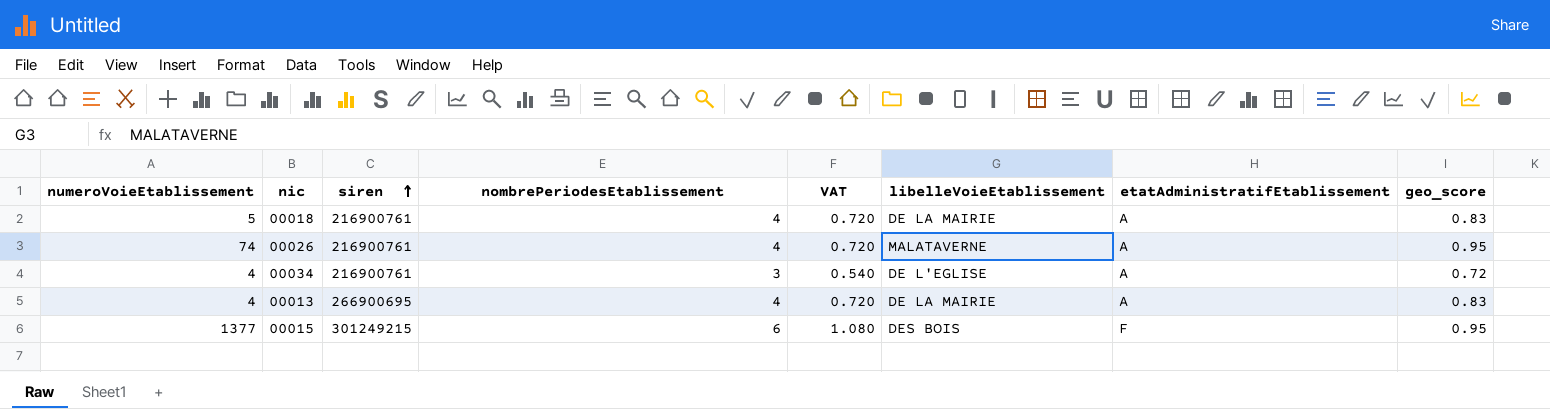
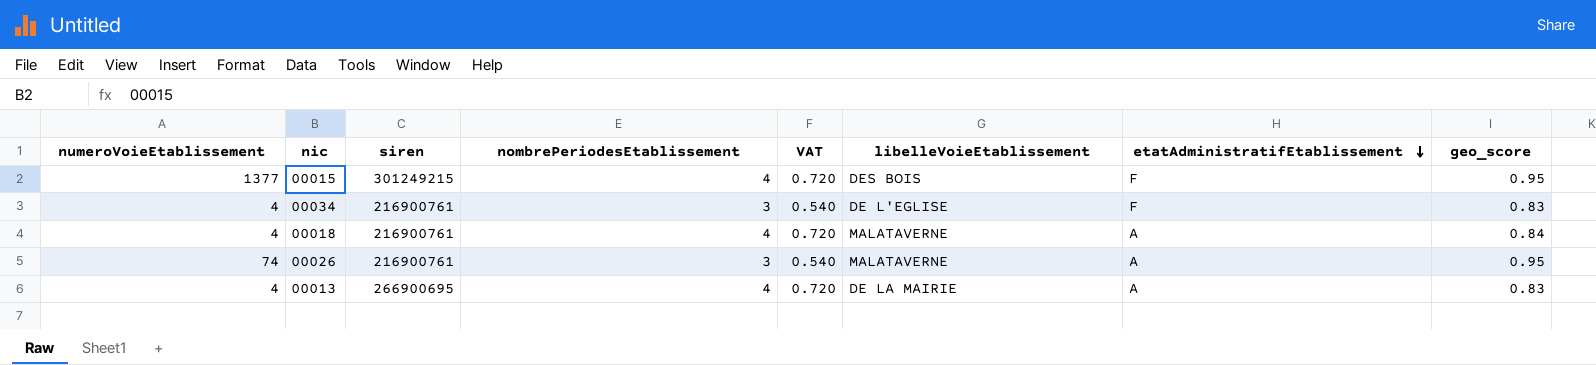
row order: siren ascending -> etatAdministratifEtablissement descending
00015 | nombrePeriodesEtablissement: 6 -> 4
00015 | VAT: 1.080 -> 0.720
00034 | etatAdministratifEtablissement: A -> F
00034 | geo_score: 0.72 -> 0.83
00018 | numeroVoieEtablissement: 5 -> 4
00018 | libelleVoieEtablissement: DE LA MAIRIE -> MALATAVERNE
00018 | geo_score: 0.83 -> 0.84
00026 | nombrePeriodesEtablissement: 4 -> 3
00026 | VAT: 0.720 -> 0.540

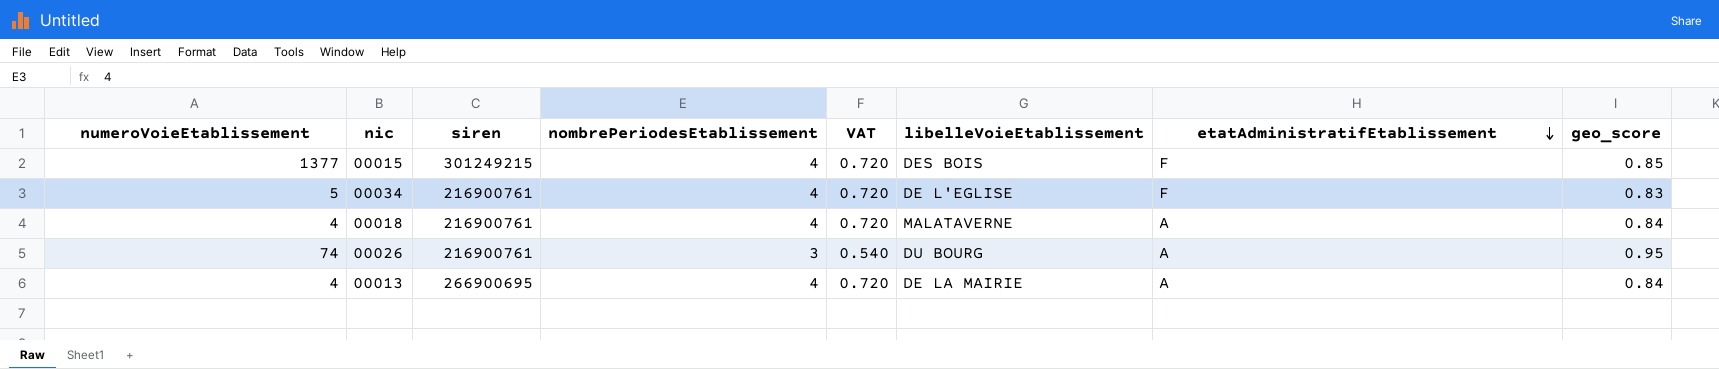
00015 | geo_score: 0.95 -> 0.85
00034 | numeroVoieEtablissement: 4 -> 5
00034 | nombrePeriodesEtablissement: 3 -> 4
00034 | VAT: 0.540 -> 0.720
00026 | libelleVoieEtablissement: MALATAVERNE -> DU BOURG
00013 | geo_score: 0.83 -> 0.84

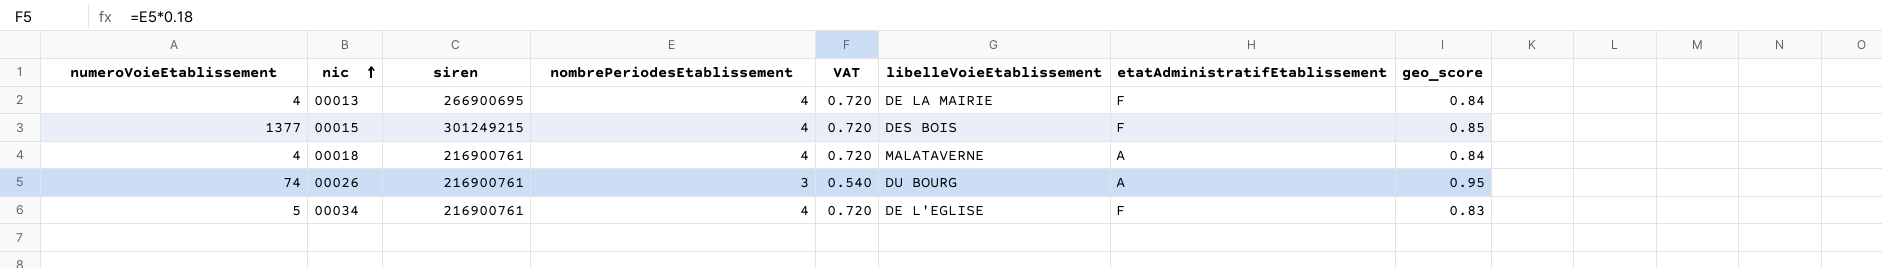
row order: etatAdministratifEtablissement descending -> nic ascending
00013 | etatAdministratifEtablissement: A -> F

